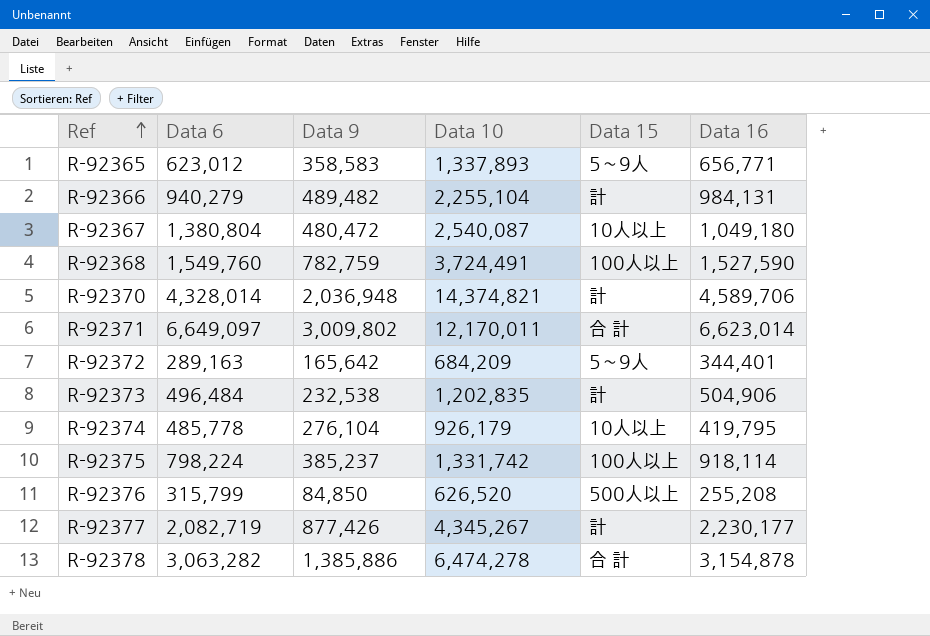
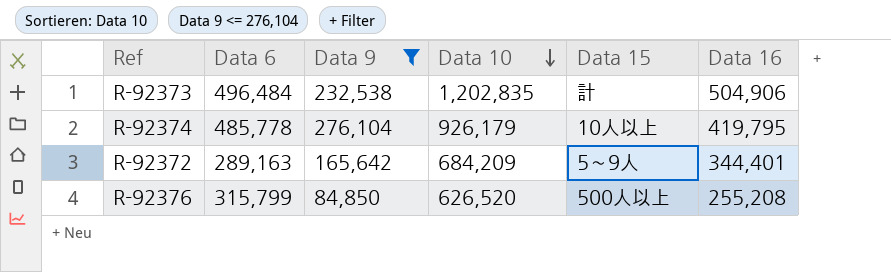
filter: none -> Data 9 <= 276,104
row order: Ref ascending -> Data 10 descending

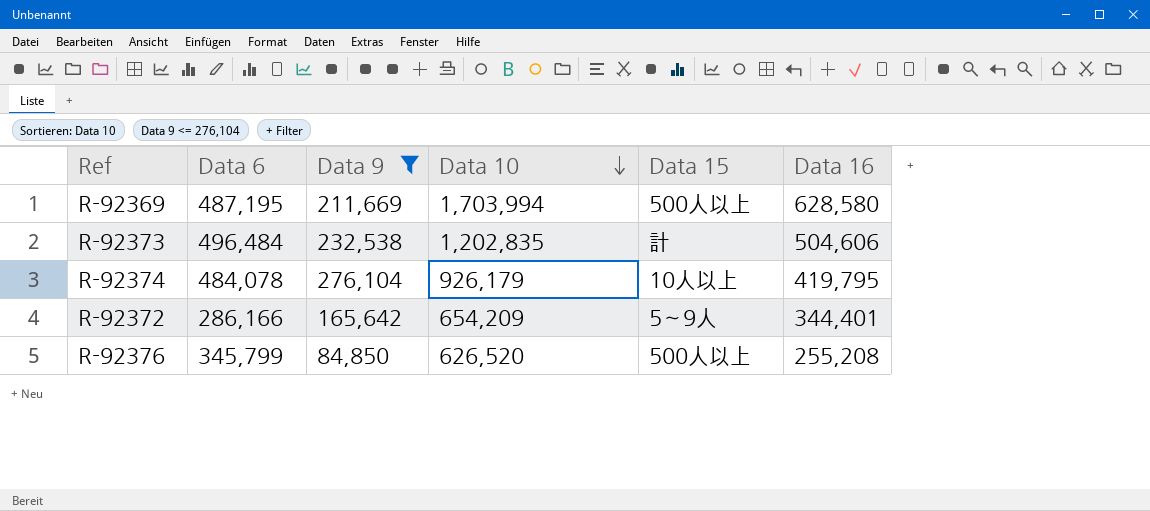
row R-92369: none -> 487,195 | 211,669 | 1,703,994 | 500人以上 | 628,580
R-92373 | Data 16: 504,906 -> 504,606
R-92374 | Data 6: 485,778 -> 484,078
R-92372 | Data 6: 289,163 -> 286,166
R-92372 | Data 10: 684,209 -> 654,209
R-92376 | Data 6: 315,799 -> 345,799

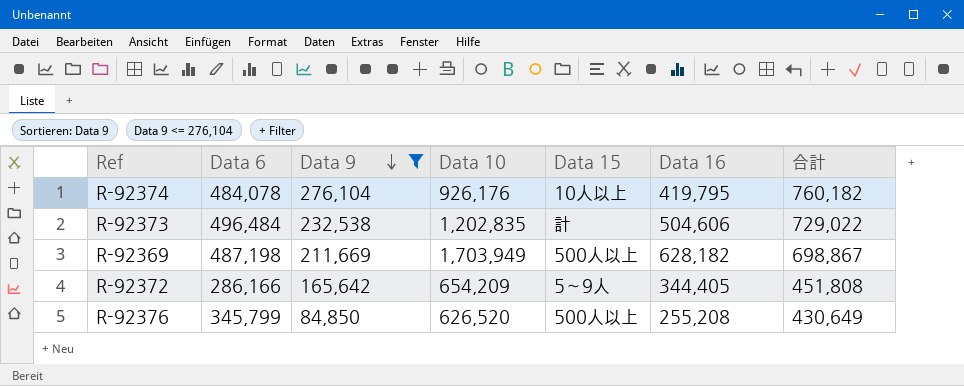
row order: Data 10 descending -> Data 9 descending
column 合計 | formula: none -> [Data 6] + [Data 9]
R-92374 | Data 10: 926,179 -> 926,176
R-92369 | Data 6: 487,195 -> 487,198
R-92369 | Data 10: 1,703,994 -> 1,703,949
R-92369 | Data 16: 628,580 -> 628,182
R-92372 | Data 16: 344,401 -> 344,405

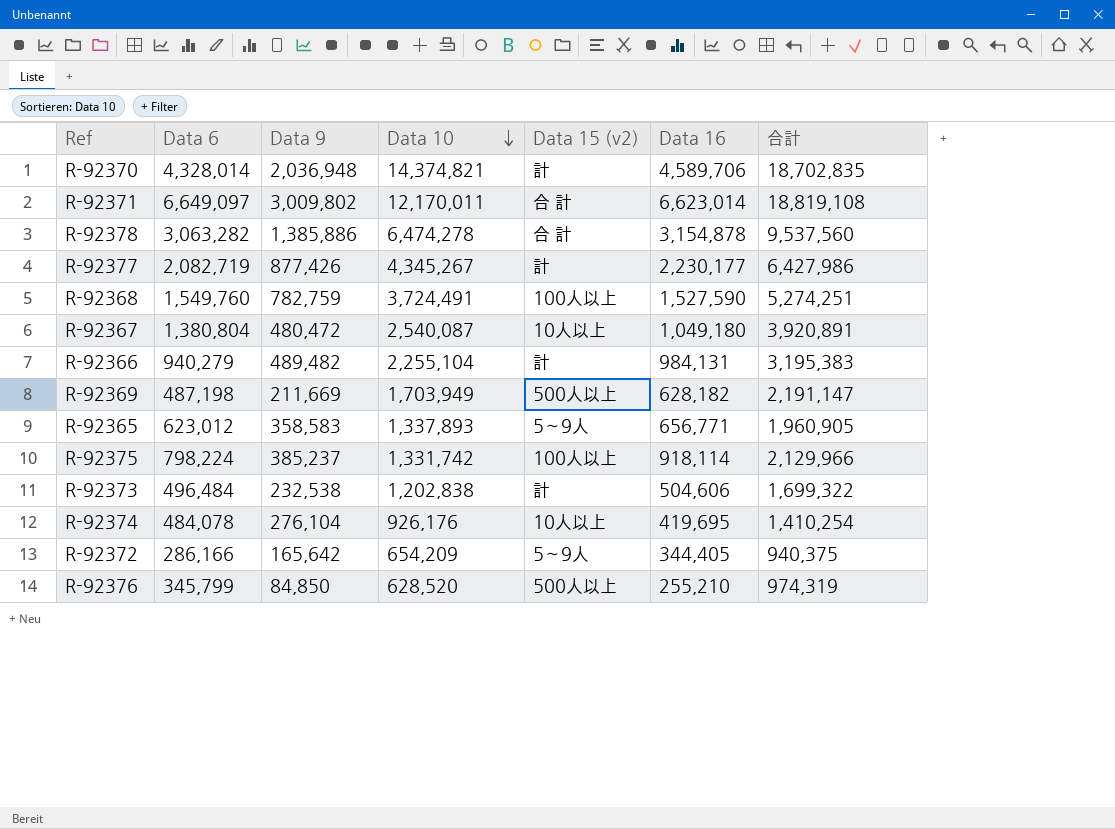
filter: Data 9 <= 276,104 -> none
row order: Data 9 descending -> Data 10 descending
column name: Data 15 -> Data 15 (v2)
column 合計 | formula: [Data 6] + [Data 9] -> [Data 6] + [Data 10]
R-92373 | Data 10: 1,202,835 -> 1,202,838
R-92374 | Data 16: 419,795 -> 419,695
R-92376 | Data 10: 626,520 -> 628,520
R-92376 | Data 16: 255,208 -> 255,210

